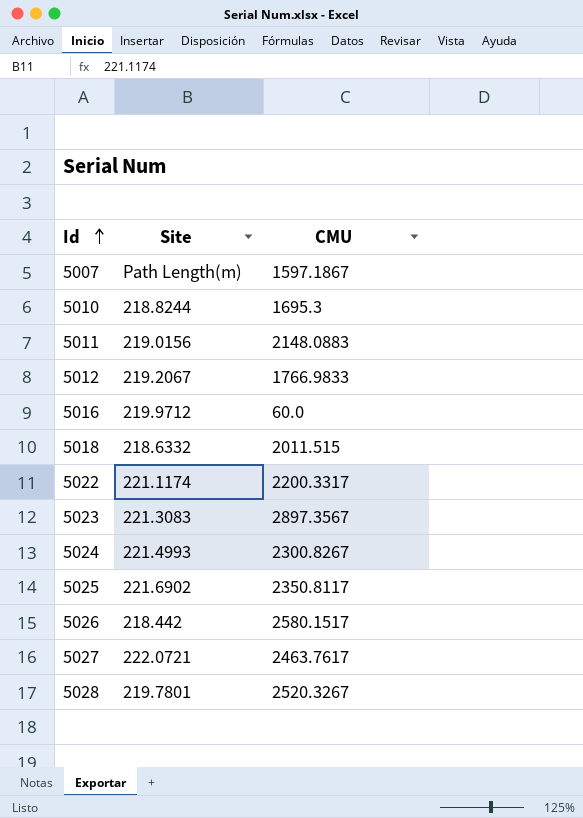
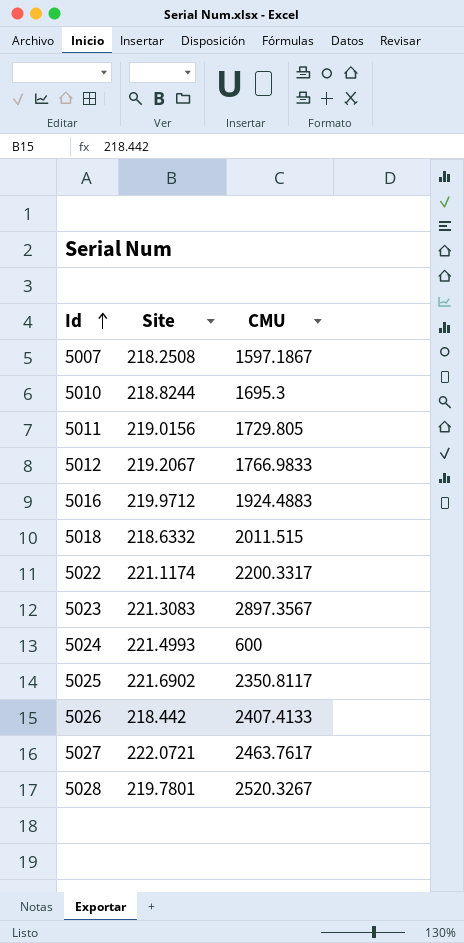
5007 | Site: Path Length(m) -> 218.2508
5011 | CMU: 2148.0883 -> 1729.805
5016 | CMU: 60.0 -> 1924.4883
5024 | CMU: 2300.8267 -> 600
5026 | CMU: 2580.1517 -> 2407.4133

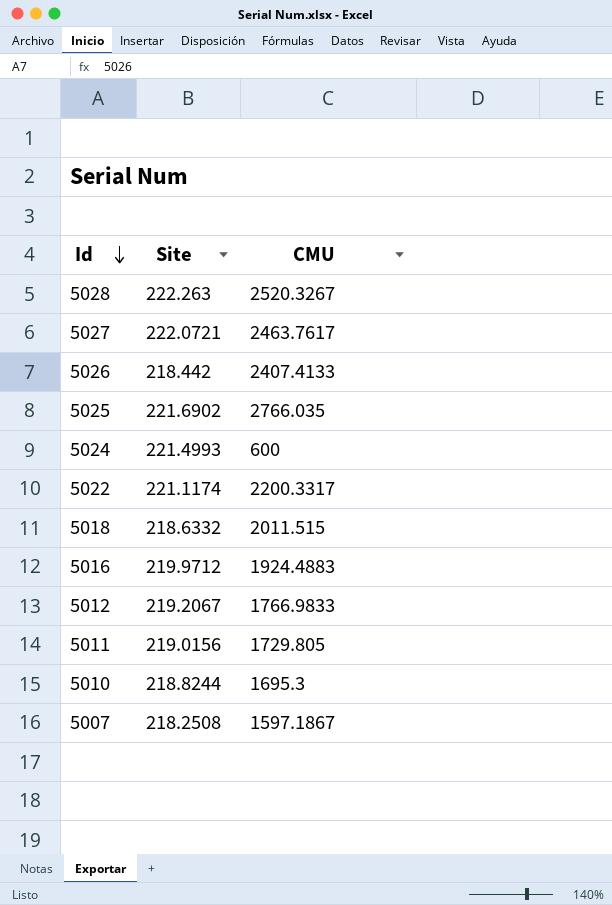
row order: Id ascending -> Id descending
row 5023: 221.3083 | 2897.3567 -> none
5028 | Site: 219.7801 -> 222.263
5025 | CMU: 2350.8117 -> 2766.035

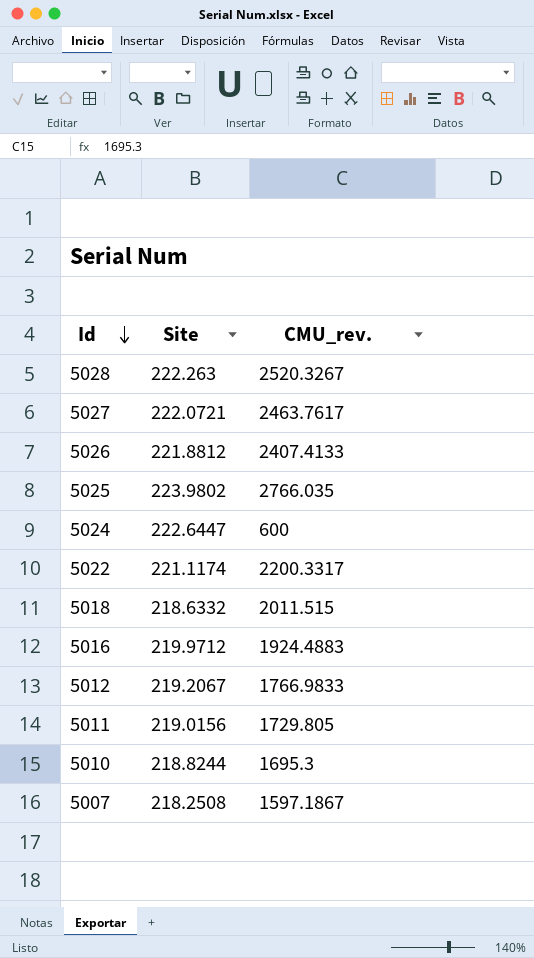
column name: CMU -> CMU_rev.
5026 | Site: 218.442 -> 221.8812
5025 | Site: 221.6902 -> 223.9802
5024 | Site: 221.4993 -> 222.6447

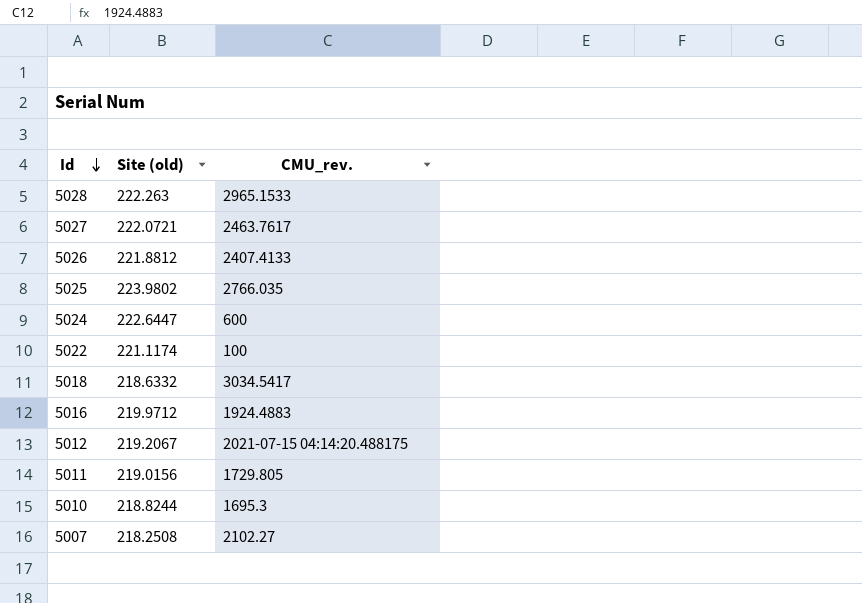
column name: Site -> Site (old)
5028 | CMU_rev.: 2520.3267 -> 2965.1533
5022 | CMU_rev.: 2200.3317 -> 100
5018 | CMU_rev.: 2011.515 -> 3034.5417
5012 | CMU_rev.: 1766.9833 -> 2021-07-15 04:14:20.488175
5007 | CMU_rev.: 1597.1867 -> 2102.27

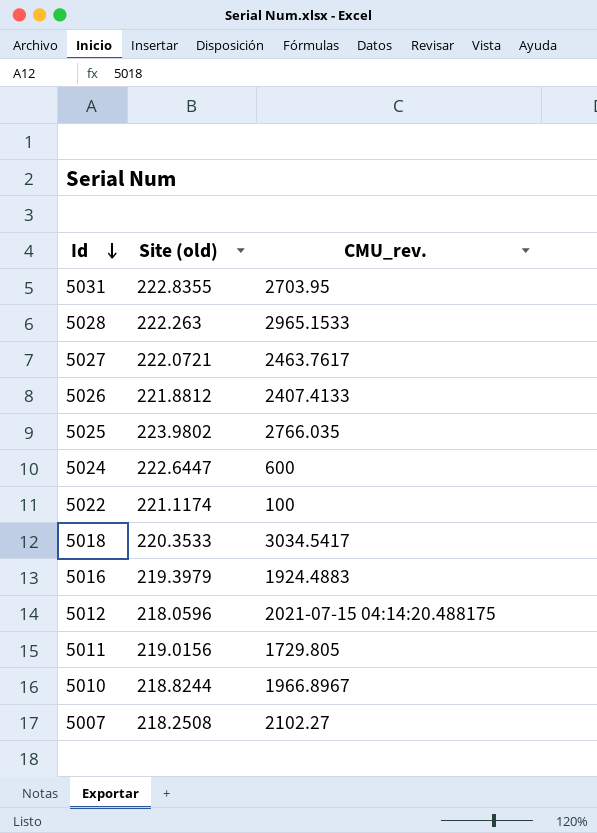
row 5031: none -> 222.8355 | 2703.95
5018 | Site (old): 218.6332 -> 220.3533
5016 | Site (old): 219.9712 -> 219.3979
5012 | Site (old): 219.2067 -> 218.0596
5010 | CMU_rev.: 1695.3 -> 1966.8967

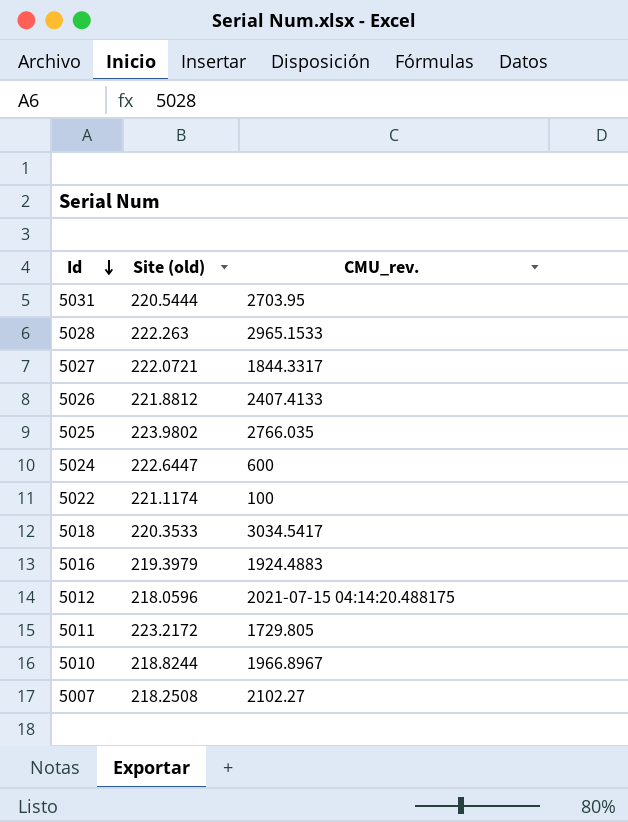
5031 | Site (old): 222.8355 -> 220.5444
5027 | CMU_rev.: 2463.7617 -> 1844.3317
5011 | Site (old): 219.0156 -> 223.2172

